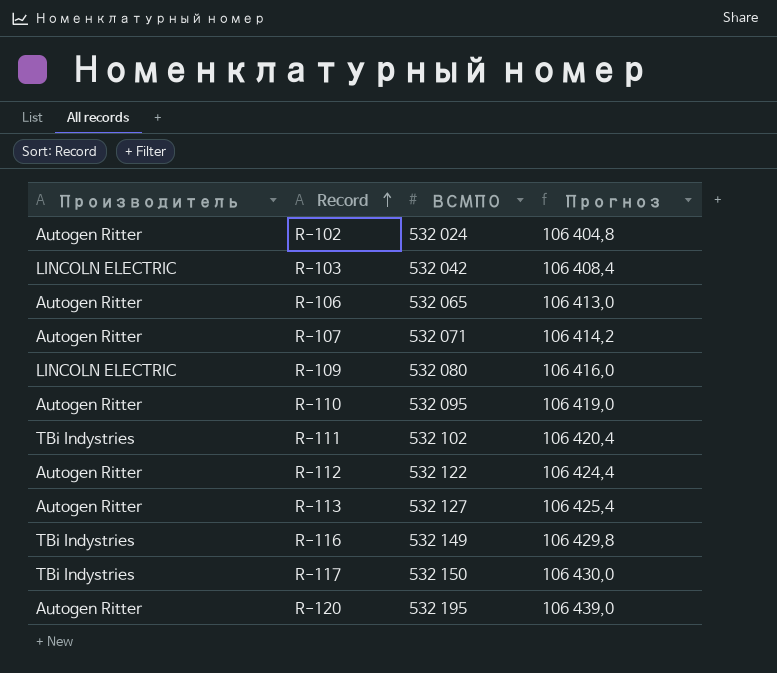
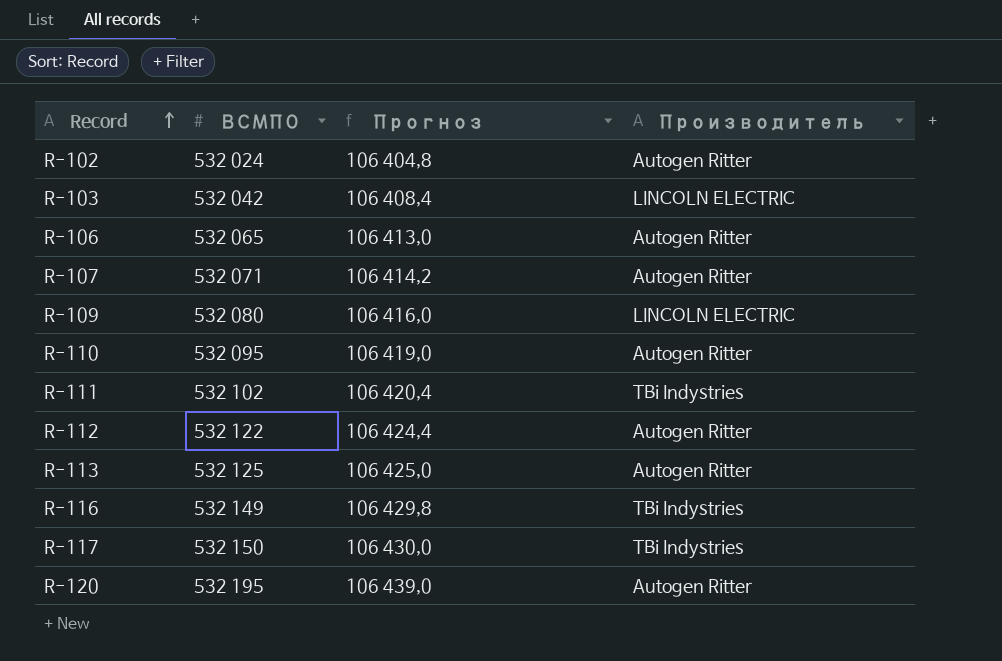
column Производитель | position: 1 -> 4
R-113 | ВСМПО: 532 127 -> 532 125
R-113 | Прогноз: 106 425,4 -> 106 425,0

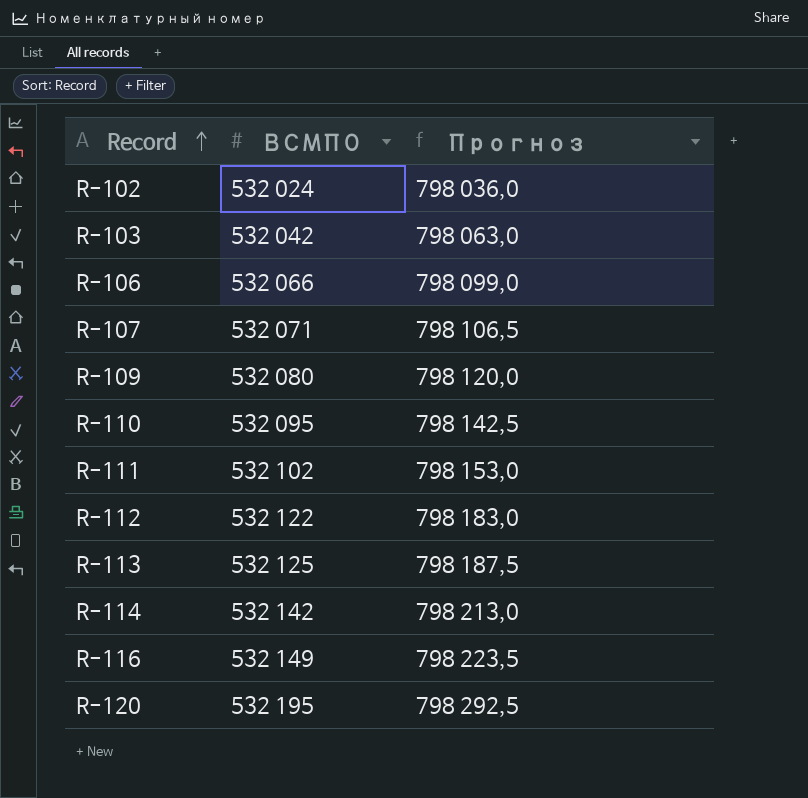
column Производитель | position: 4 -> none
column Прогноз | formula: [ВСМПО] * 0,2 -> [ВСМПО] * 1,5
row R-117: 532 150 | 106 430,0 | TBi Indystries -> none
R-106 | ВСМПО: 532 065 -> 532 066
row R-114: none -> 532 142 | 798 213,0

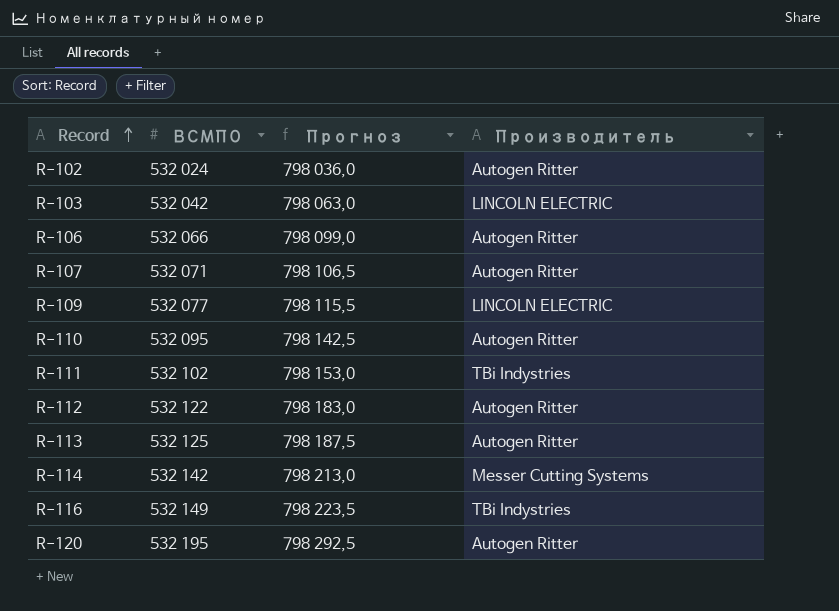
column Производитель | position: none -> 4
R-109 | ВСМПО: 532 080 -> 532 077
R-109 | Прогноз: 798 120,0 -> 798 115,5

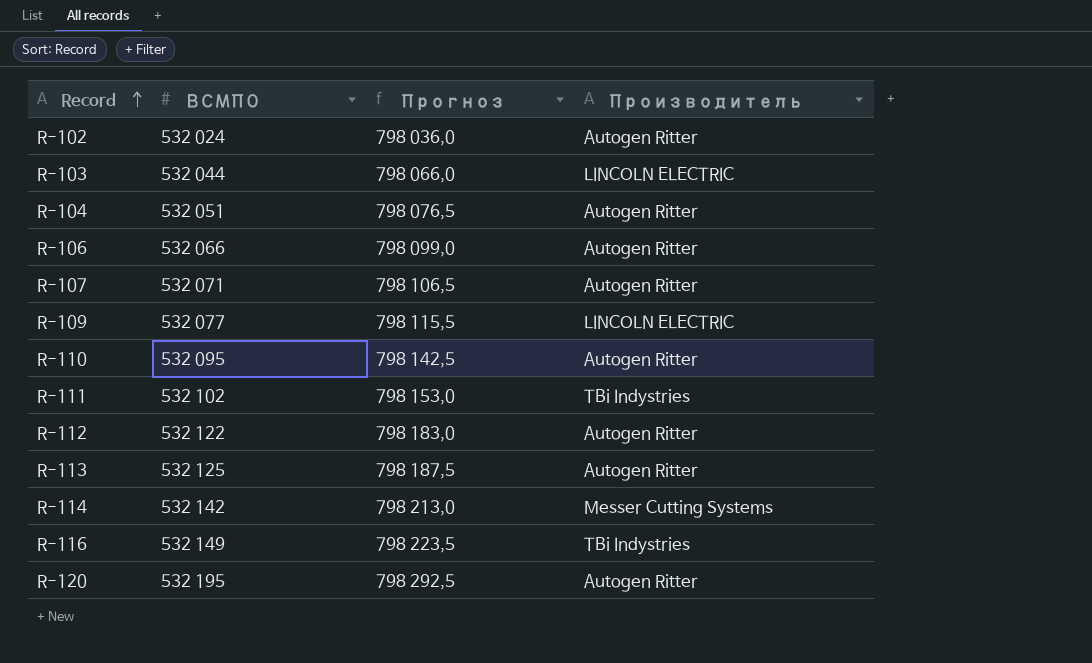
R-103 | ВСМПО: 532 042 -> 532 044
R-103 | Прогноз: 798 063,0 -> 798 066,0
row R-104: none -> 532 051 | 798 076,5 | Autogen Ritter

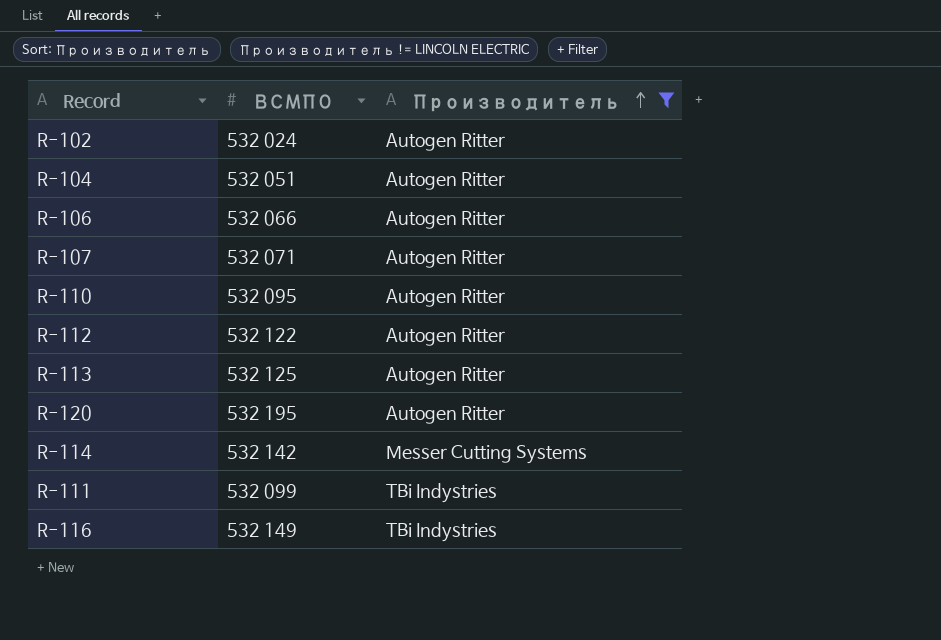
filter: none -> Производитель != LINCOLN ELECTRIC
row order: Record ascending -> Производитель ascending
column Прогноз | formula: [ВСМПО] * 1,5 -> none
R-111 | ВСМПО: 532 102 -> 532 099

